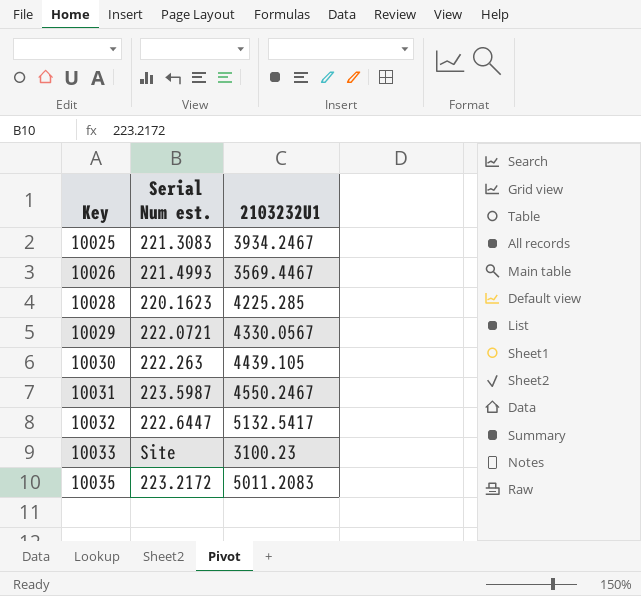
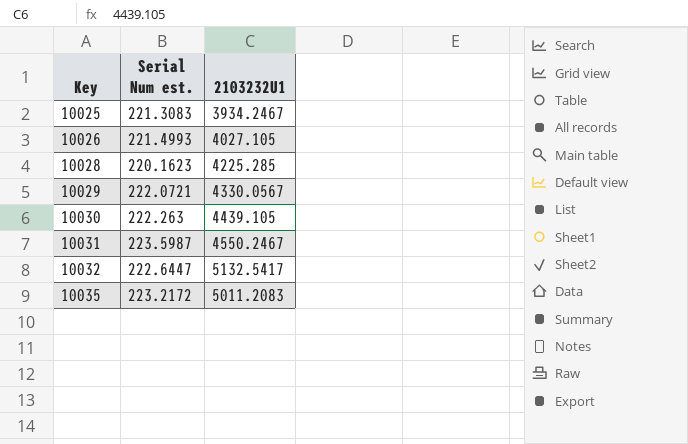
row 10033: Site | 3100.23 -> none
10026 | 2103232U1: 3569.4467 -> 4027.105

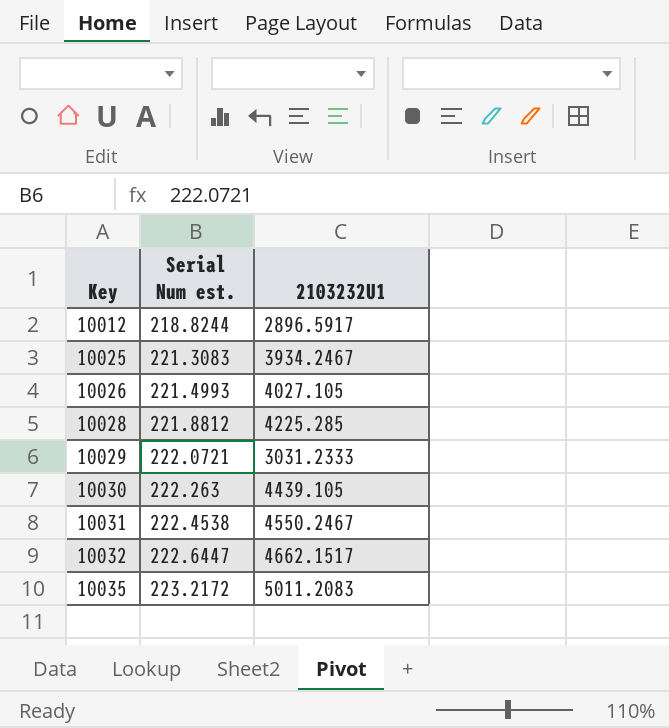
row 10012: none -> 218.8244 | 2896.5917
10028 | Serial Num est.: 220.1623 -> 221.8812
10029 | 2103232U1: 4330.0567 -> 3031.2333
10031 | Serial Num est.: 223.5987 -> 222.4538
10032 | 2103232U1: 5132.5417 -> 4662.1517

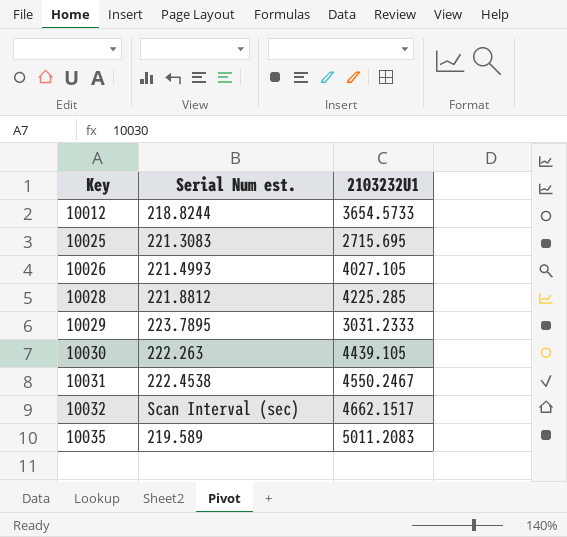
10012 | 2103232U1: 2896.5917 -> 3654.5733
10025 | 2103232U1: 3934.2467 -> 2715.695
10029 | Serial Num est.: 222.0721 -> 223.7895
10032 | Serial Num est.: 222.6447 -> Scan Interval (sec)
10035 | Serial Num est.: 223.2172 -> 219.589

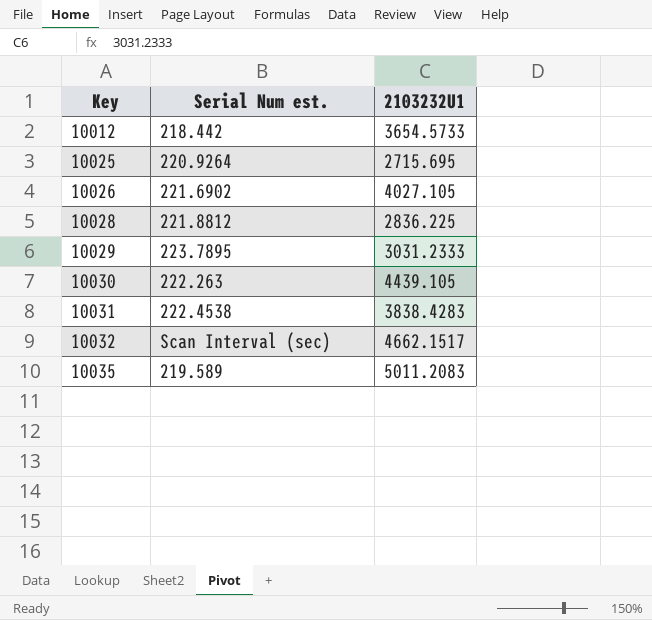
10012 | Serial Num est.: 218.8244 -> 218.442
10025 | Serial Num est.: 221.3083 -> 220.9264
10026 | Serial Num est.: 221.4993 -> 221.6902
10028 | 2103232U1: 4225.285 -> 2836.225
10031 | 2103232U1: 4550.2467 -> 3838.4283

